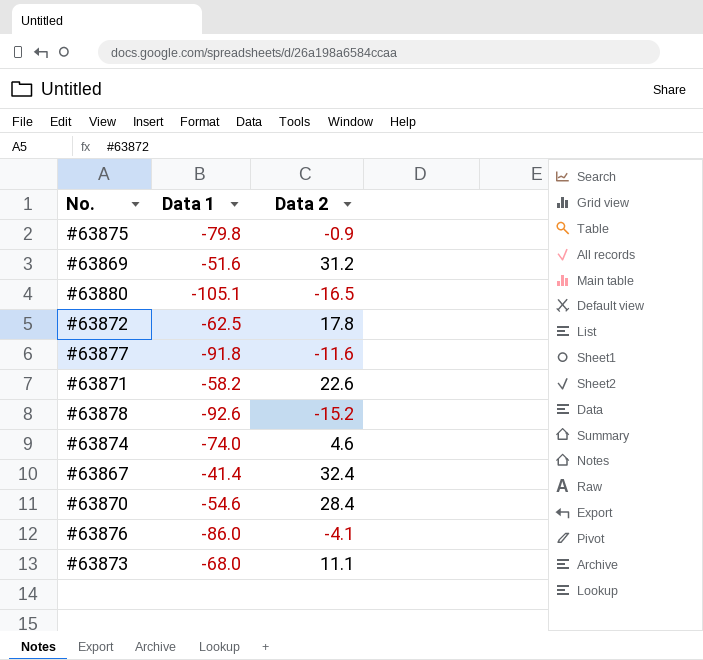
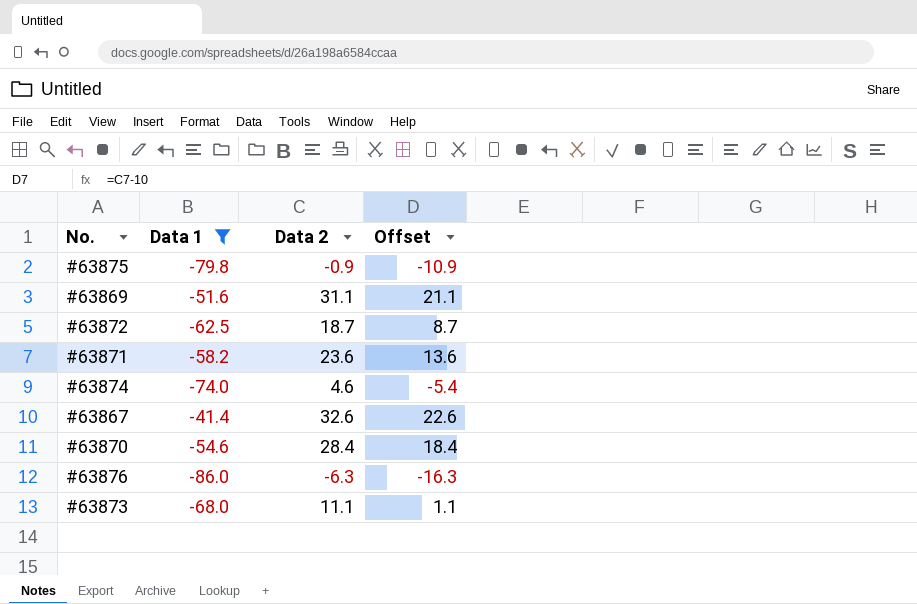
filter: none -> Data 1 >= -86.0
column Offset | formula: none -> [Data 2] - 10
#63869 | Data 2: 31.2 -> 31.1
#63872 | Data 2: 17.8 -> 18.7
#63871 | Data 2: 22.6 -> 23.6
#63867 | Data 2: 32.4 -> 32.6
#63876 | Data 2: -4.1 -> -6.3

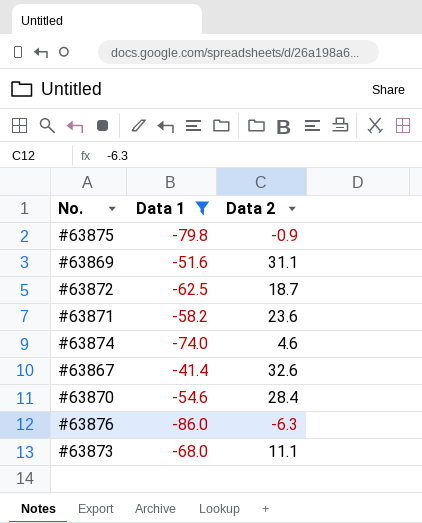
column Offset | formula: [Data 2] - 10 -> none

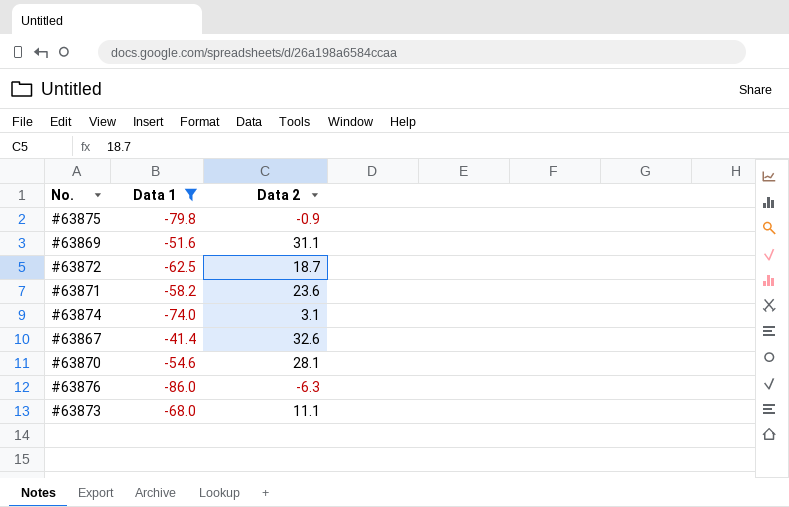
#63874 | Data 2: 4.6 -> 3.1
#63870 | Data 2: 28.4 -> 28.1

